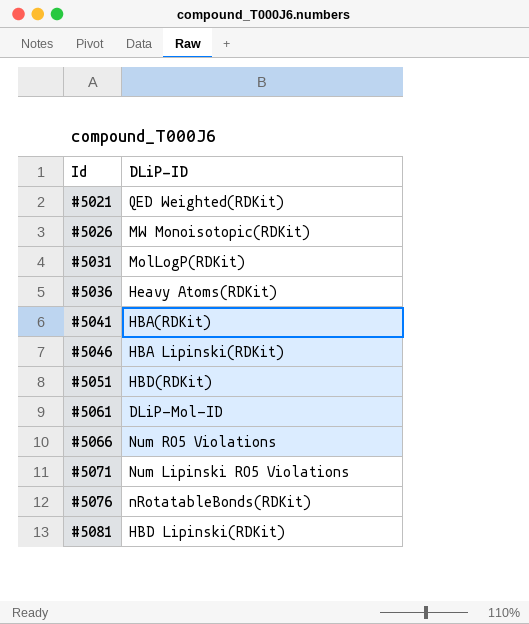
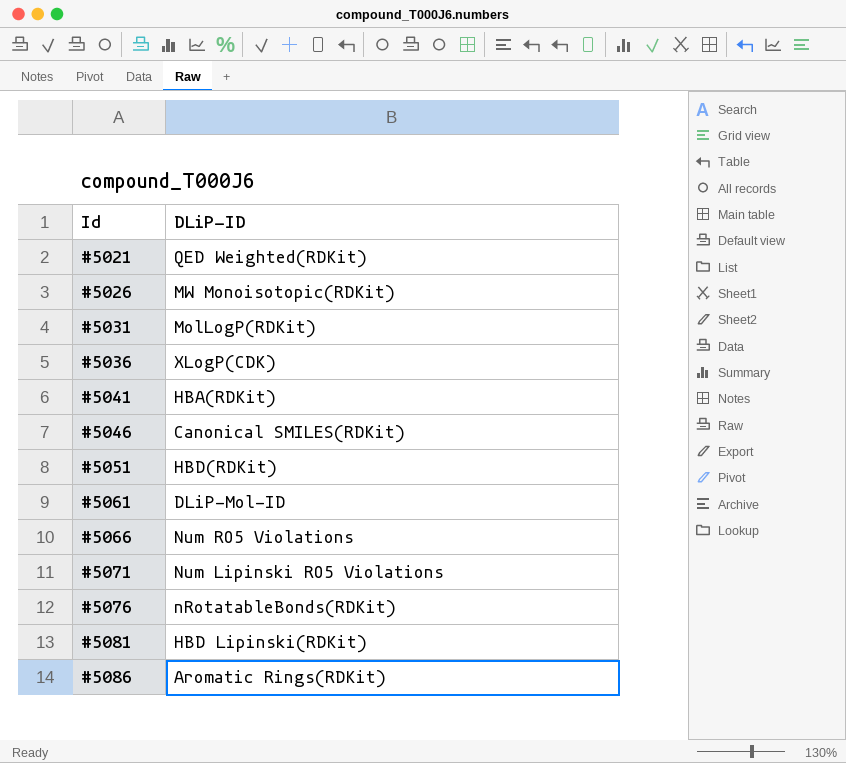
#5036 | DLiP-ID: Heavy Atoms(RDKit) -> XLogP(CDK)
#5046 | DLiP-ID: HBA Lipinski(RDKit) -> Canonical SMILES(RDKit)
row #5086: none -> Aromatic Rings(RDKit)

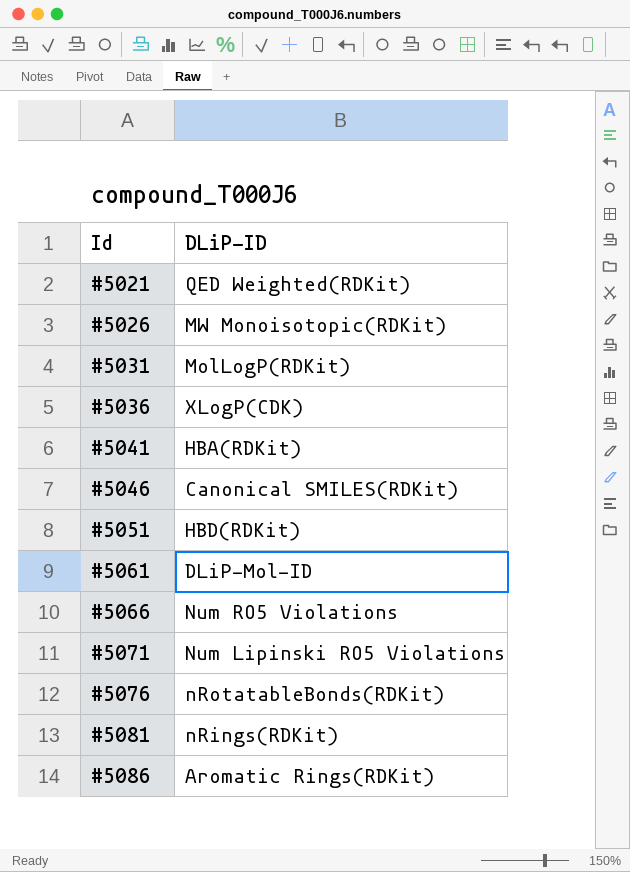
#5081 | DLiP-ID: HBD Lipinski(RDKit) -> nRings(RDKit)

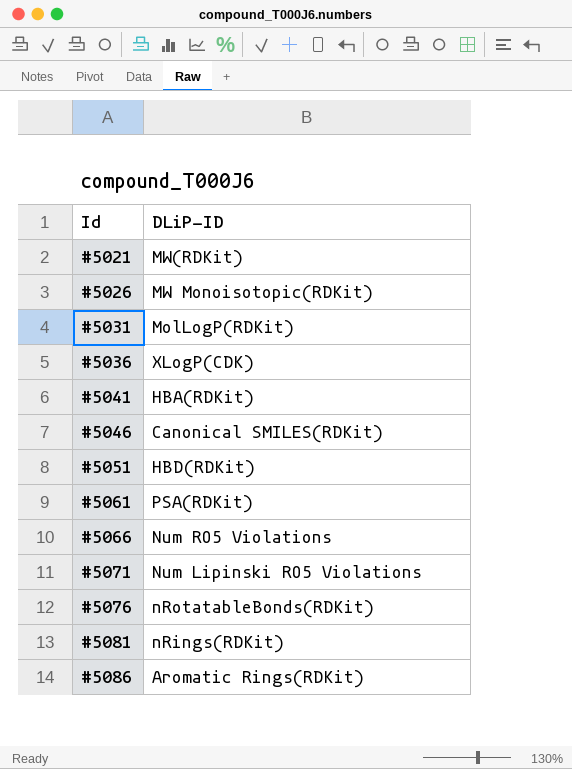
#5021 | DLiP-ID: QED Weighted(RDKit) -> MW(RDKit)
#5061 | DLiP-ID: DLiP-Mol-ID -> PSA(RDKit)

